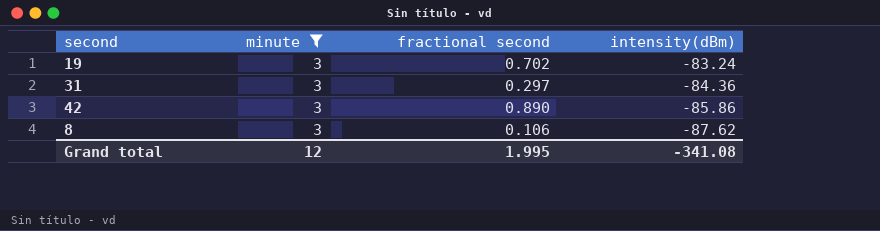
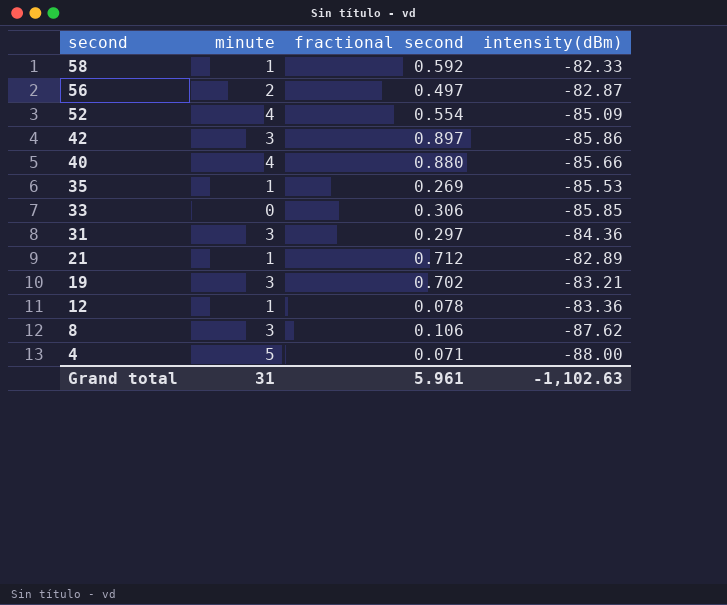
filter: minute = 3 -> none
row order: intensity(dBm) descending -> second descending
42 | fractional second: 0.890 -> 0.897
19 | intensity(dBm): -83.24 -> -83.21
Grand total | minute: 12 -> 31
Grand total | fractional second: 1.995 -> 5.961
Grand total | intensity(dBm): -341.08 -> -1,102.63

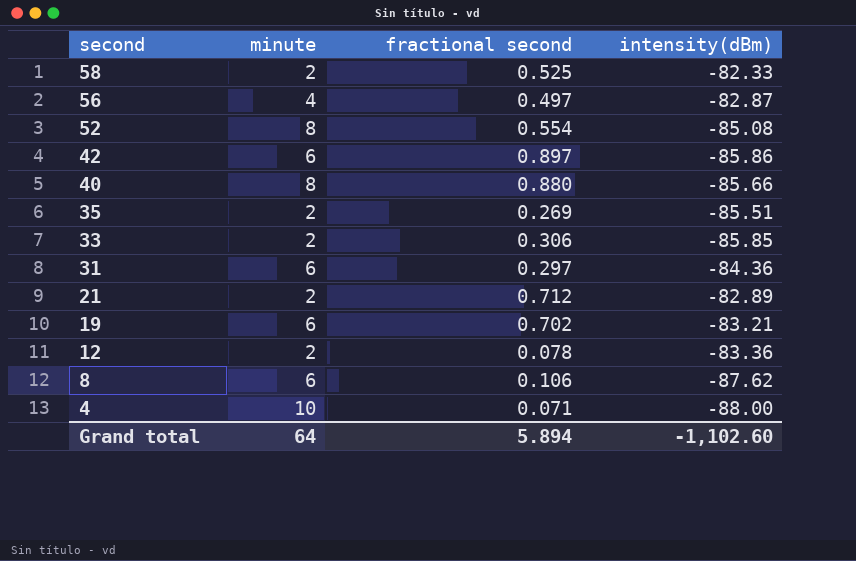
58 | minute: 1 -> 2
58 | fractional second: 0.592 -> 0.525
56 | minute: 2 -> 4
52 | minute: 4 -> 8
52 | intensity(dBm): -85.09 -> -85.08
42 | minute: 3 -> 6
40 | minute: 4 -> 8
35 | minute: 1 -> 2
35 | intensity(dBm): -85.53 -> -85.51
33 | minute: 0 -> 2
31 | minute: 3 -> 6
21 | minute: 1 -> 2
19 | minute: 3 -> 6
12 | minute: 1 -> 2
8 | minute: 3 -> 6
4 | minute: 5 -> 10
Grand total | minute: 31 -> 64
Grand total | fractional second: 5.961 -> 5.894
Grand total | intensity(dBm): -1,102.63 -> -1,102.60

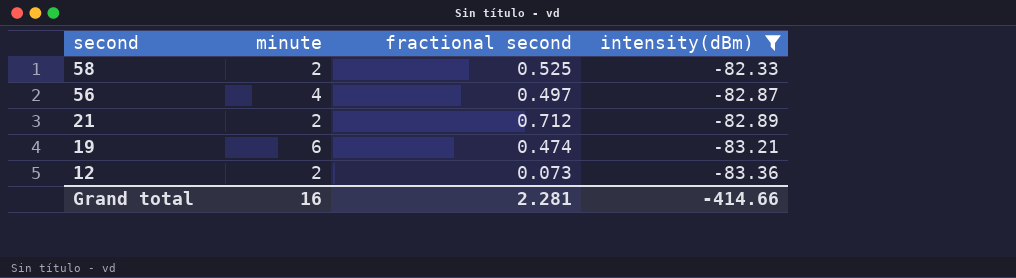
filter: none -> intensity(dBm) >= -83.36
19 | fractional second: 0.702 -> 0.474
12 | fractional second: 0.078 -> 0.073
Grand total | minute: 64 -> 16
Grand total | fractional second: 5.894 -> 2.281
Grand total | intensity(dBm): -1,102.60 -> -414.66

